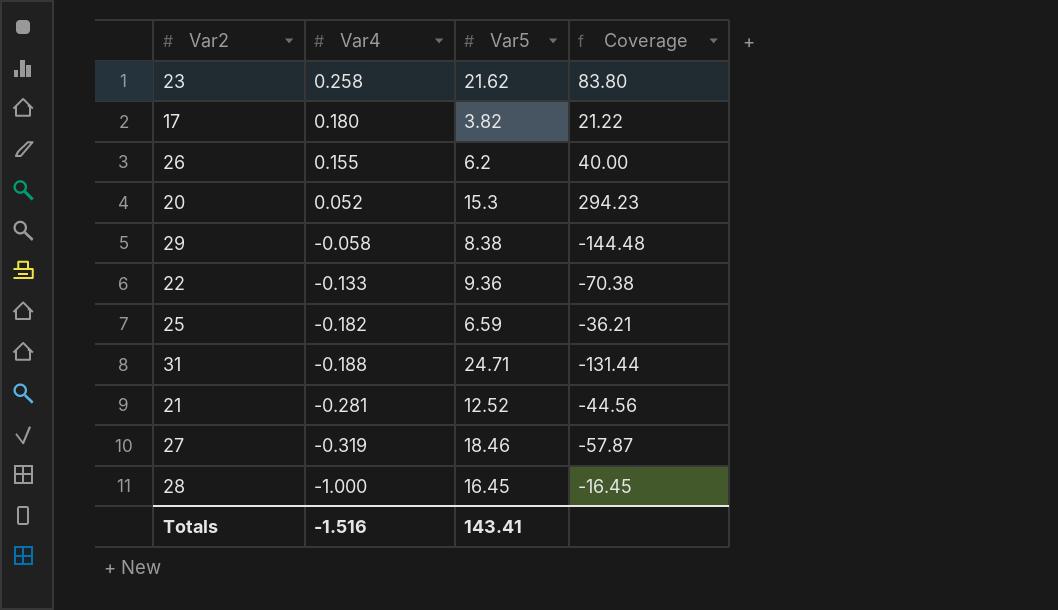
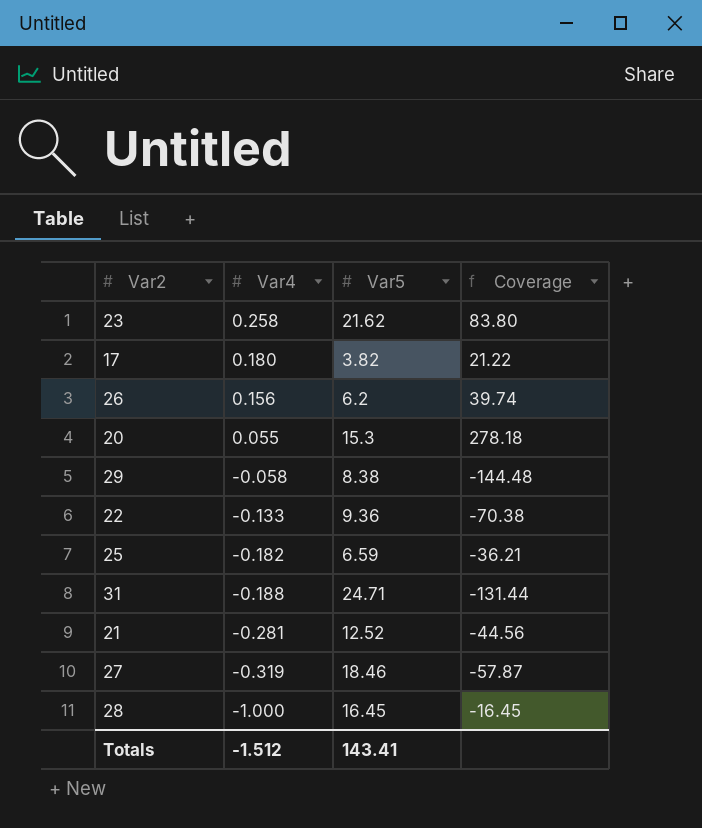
26 | Var4: 0.155 -> 0.156
26 | Coverage: 40.00 -> 39.74
20 | Var4: 0.052 -> 0.055
20 | Coverage: 294.23 -> 278.18
Totals | Var4: -1.516 -> -1.512

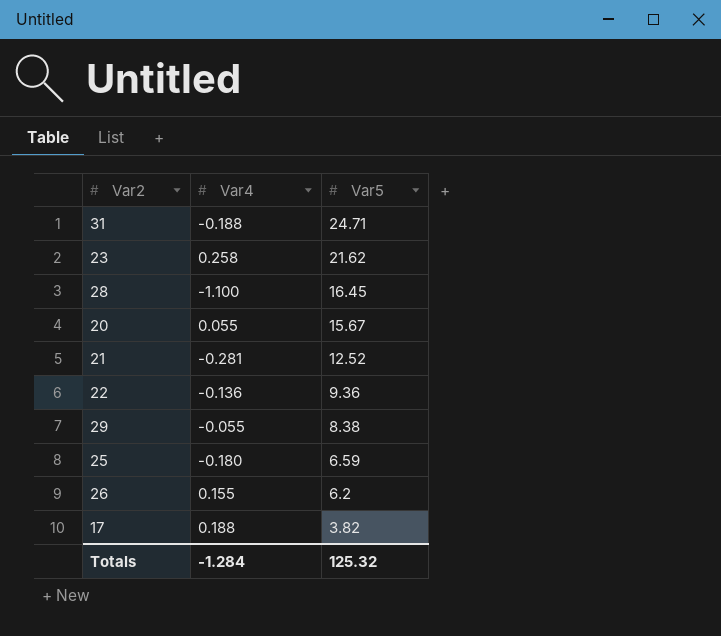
row order: Var4 descending -> Var5 descending
column Coverage | formula: [Var5] / [Var4] -> none
row 27: -0.319 | 18.46 | -57.87 -> none
28 | Var4: -1.000 -> -1.100
20 | Var5: 15.3 -> 15.67
22 | Var4: -0.133 -> -0.136
29 | Var4: -0.058 -> -0.055
25 | Var4: -0.182 -> -0.180
26 | Var4: 0.156 -> 0.155
17 | Var4: 0.180 -> 0.188
Totals | Var4: -1.512 -> -1.284
Totals | Var5: 143.41 -> 125.32

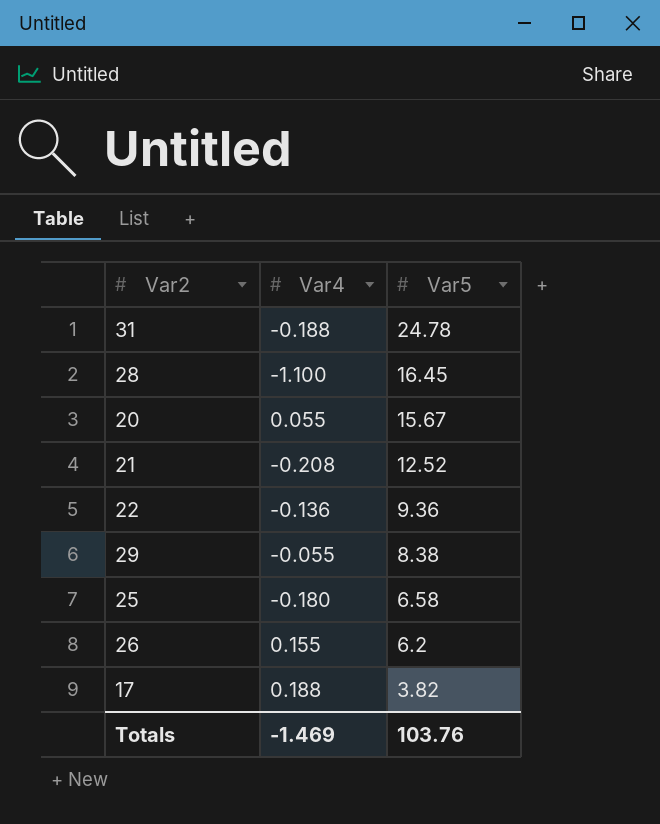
row 23: 0.258 | 21.62 -> none
31 | Var5: 24.71 -> 24.78
21 | Var4: -0.281 -> -0.208
25 | Var5: 6.59 -> 6.58
Totals | Var4: -1.284 -> -1.469
Totals | Var5: 125.32 -> 103.76

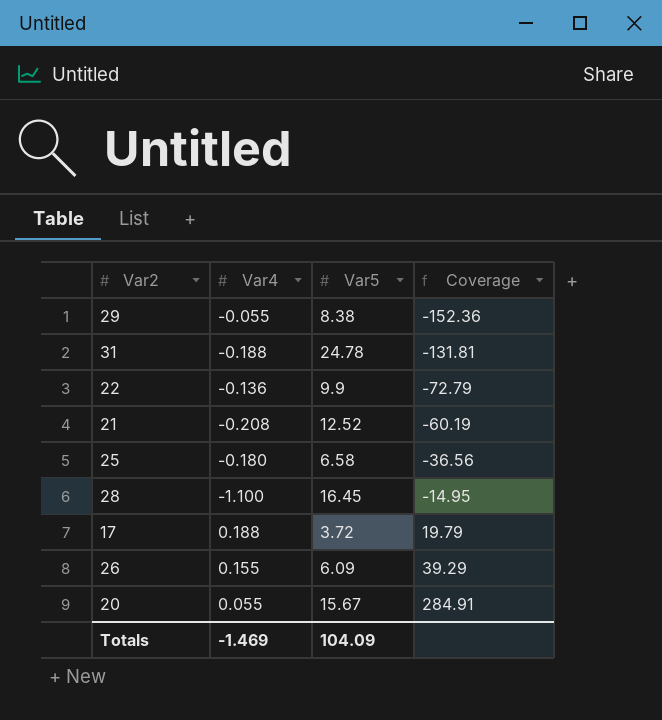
row order: Var5 descending -> Coverage ascending
column Coverage | formula: none -> [Var5] / [Var4]
22 | Var5: 9.36 -> 9.9
17 | Var5: 3.82 -> 3.72
26 | Var5: 6.2 -> 6.09
Totals | Var5: 103.76 -> 104.09

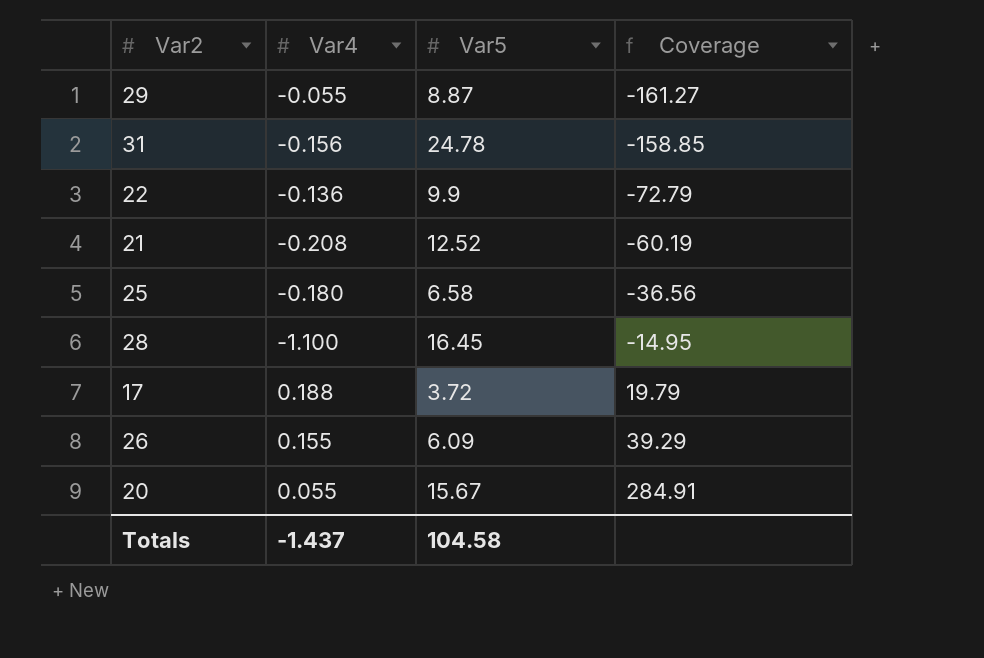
29 | Var5: 8.38 -> 8.87
29 | Coverage: -152.36 -> -161.27
31 | Var4: -0.188 -> -0.156
31 | Coverage: -131.81 -> -158.85
Totals | Var4: -1.469 -> -1.437
Totals | Var5: 104.09 -> 104.58

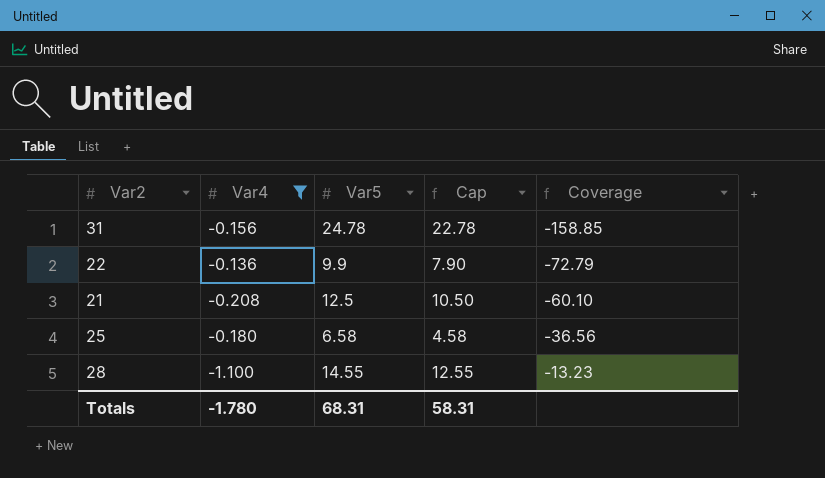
filter: none -> Var4 <= -0.136
column Cap | formula: none -> [Var5] - 2
21 | Var5: 12.52 -> 12.5
21 | Coverage: -60.19 -> -60.10
28 | Var5: 16.45 -> 14.55
28 | Coverage: -14.95 -> -13.23
Totals | Var4: -1.437 -> -1.780
Totals | Var5: 104.58 -> 68.31

